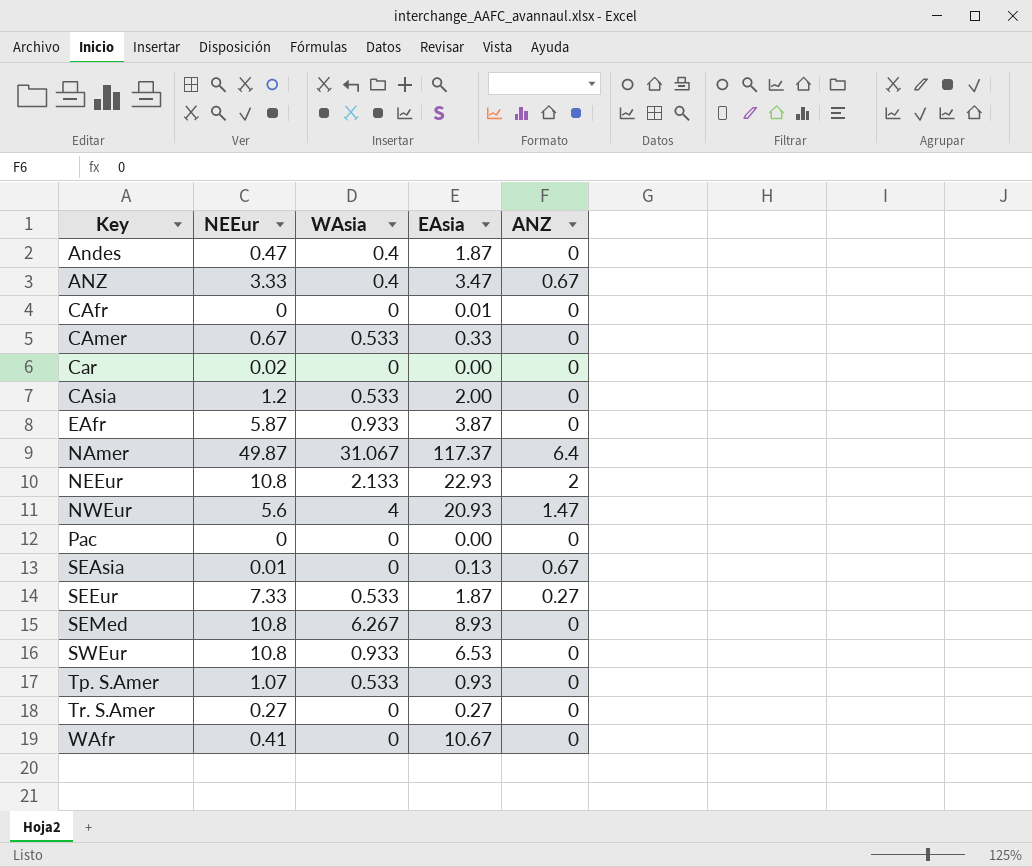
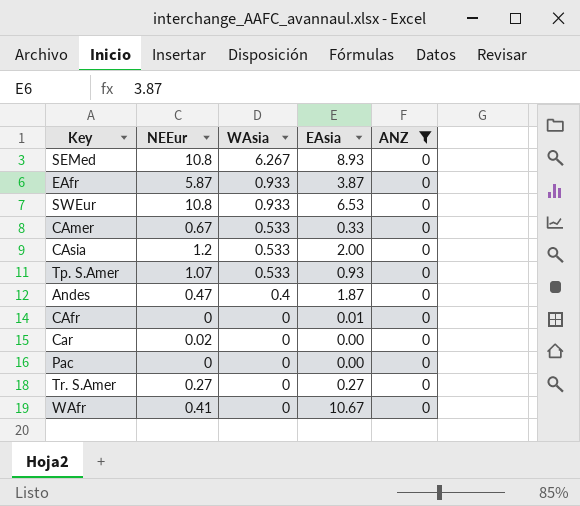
filter: none -> ANZ = 0
row order: Key ascending -> WAsia descending

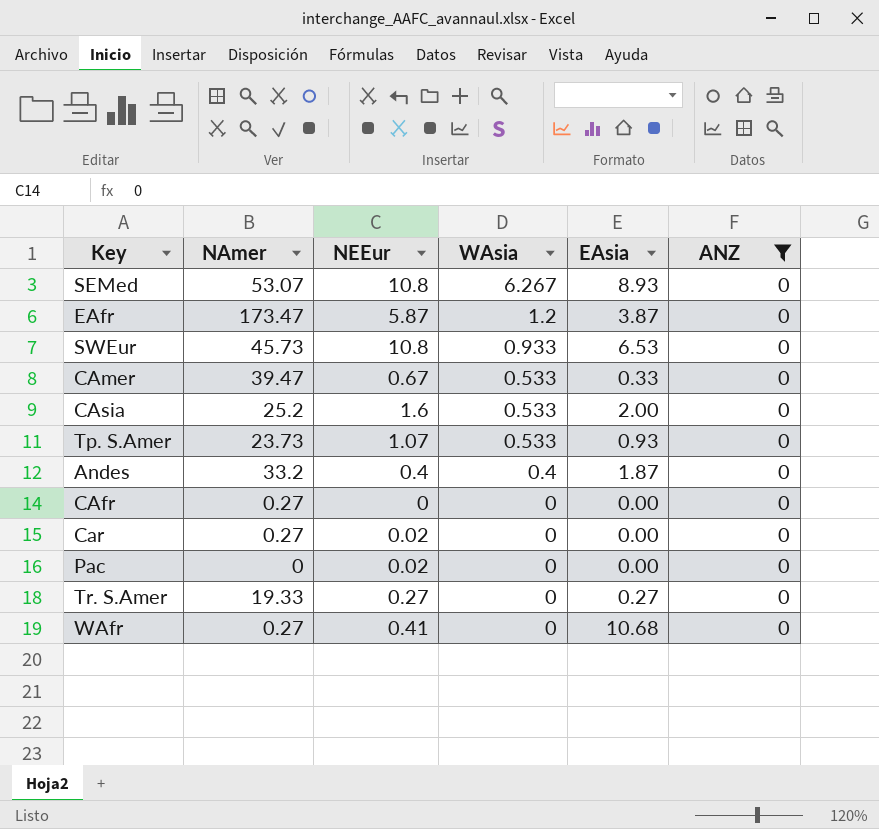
column NAmer | position: none -> 2
EAfr | WAsia: 0.933 -> 1.2
CAsia | NEEur: 1.2 -> 1.6
Andes | NEEur: 0.47 -> 0.4
CAfr | EAsia: 0.01 -> 0.00
Pac | NEEur: 0 -> 0.02
WAfr | EAsia: 10.67 -> 10.68

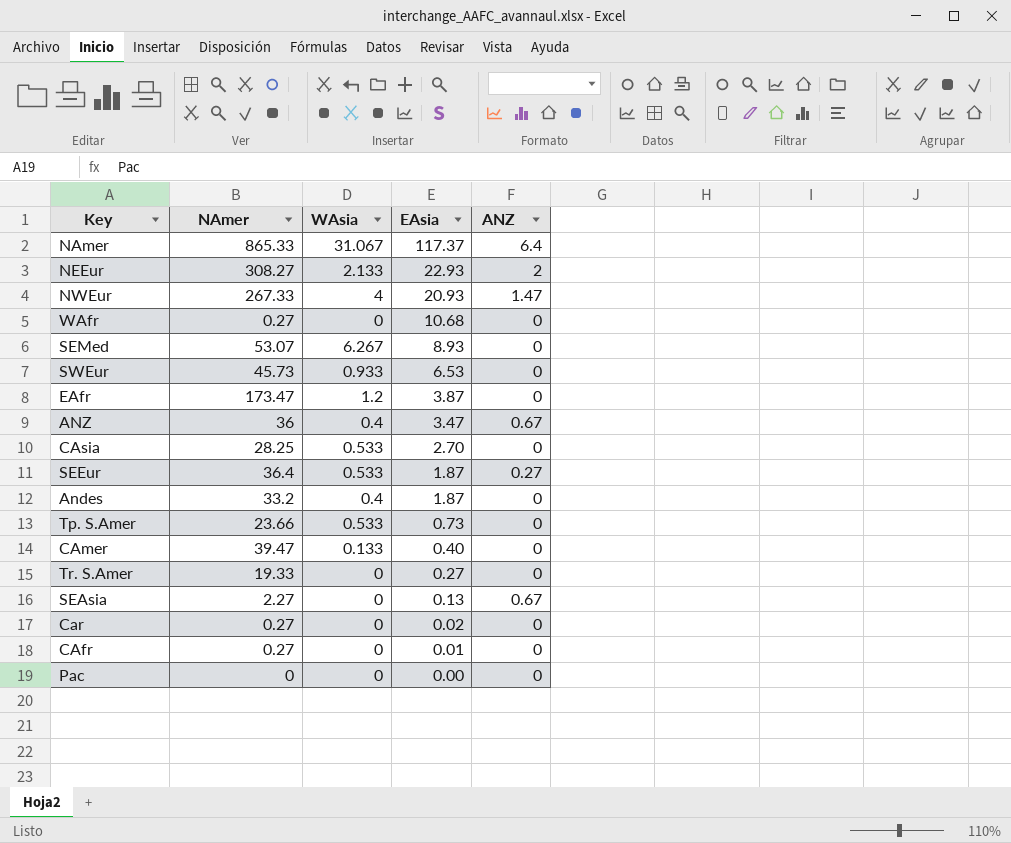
filter: ANZ = 0 -> none
row order: WAsia descending -> EAsia descending
column NEEur | position: 3 -> none
CAsia | NAmer: 25.2 -> 28.25
CAsia | EAsia: 2.00 -> 2.70
Tp. S.Amer | NAmer: 23.73 -> 23.66
Tp. S.Amer | EAsia: 0.93 -> 0.73
CAmer | WAsia: 0.533 -> 0.133
CAmer | EAsia: 0.33 -> 0.40
Car | EAsia: 0.00 -> 0.02
CAfr | EAsia: 0.00 -> 0.01

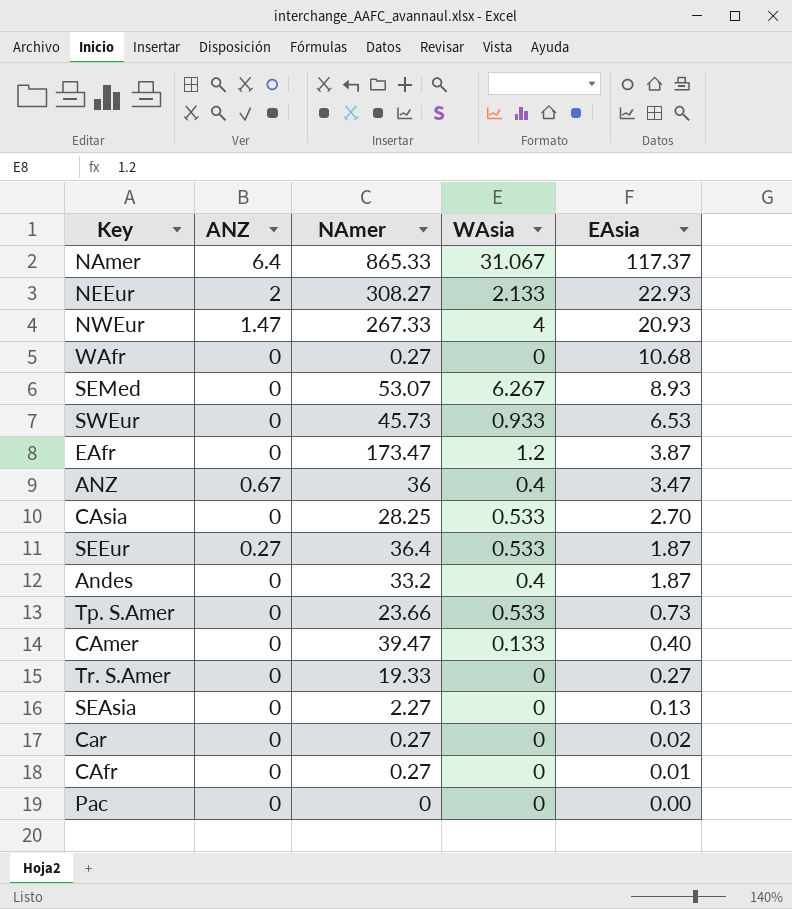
column ANZ | position: 5 -> 2
SEAsia | ANZ: 0.67 -> 0

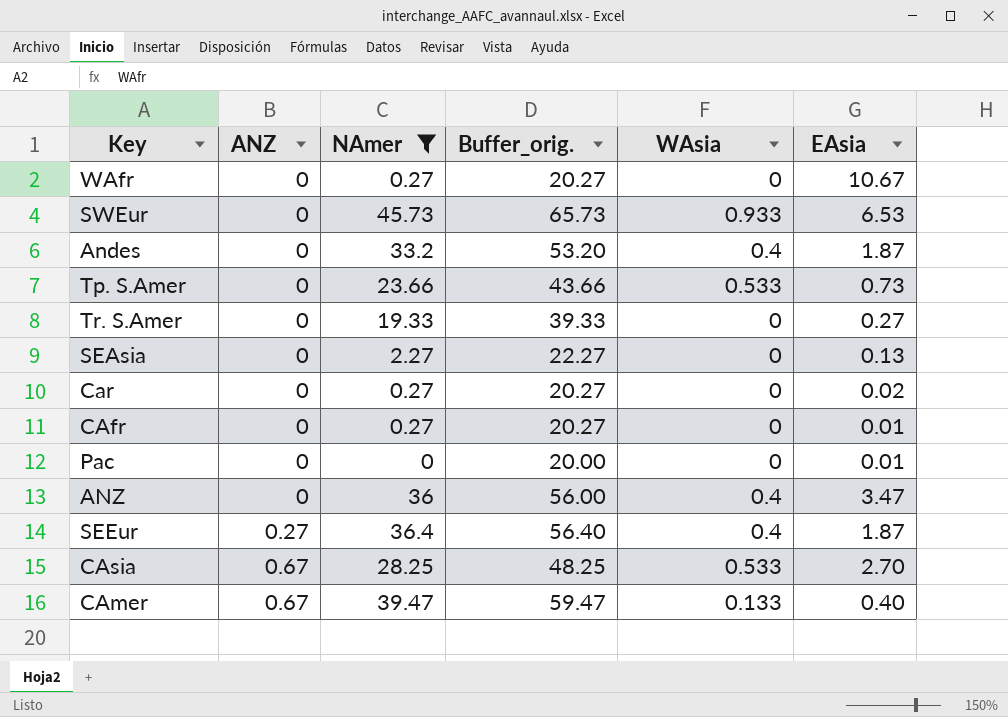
filter: none -> NAmer <= 45.73
row order: EAsia descending -> ANZ ascending
column Buffer_orig. | formula: none -> [NAmer] + 20
WAfr | EAsia: 10.68 -> 10.67
Pac | EAsia: 0.00 -> 0.01
ANZ | ANZ: 0.67 -> 0
SEEur | WAsia: 0.533 -> 0.4
CAsia | ANZ: 0 -> 0.67
CAmer | ANZ: 0 -> 0.67

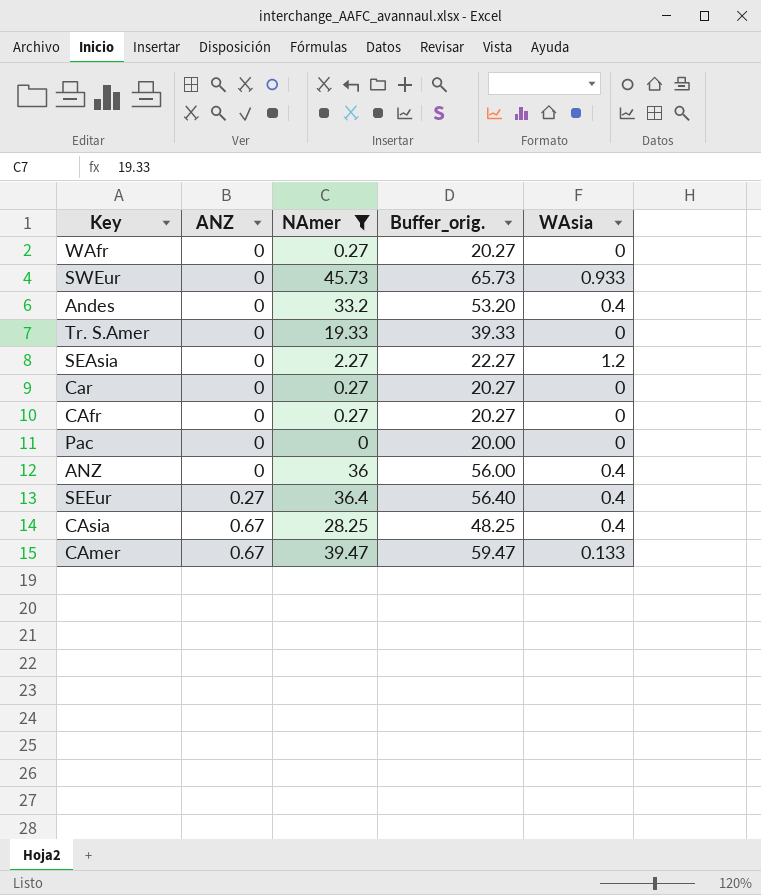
column EAsia | position: 6 -> none
row Tp. S.Amer: 0 | 23.66 | 43.66 | 0.533 | 0.73 -> none
SEAsia | WAsia: 0 -> 1.2
CAsia | WAsia: 0.533 -> 0.4

